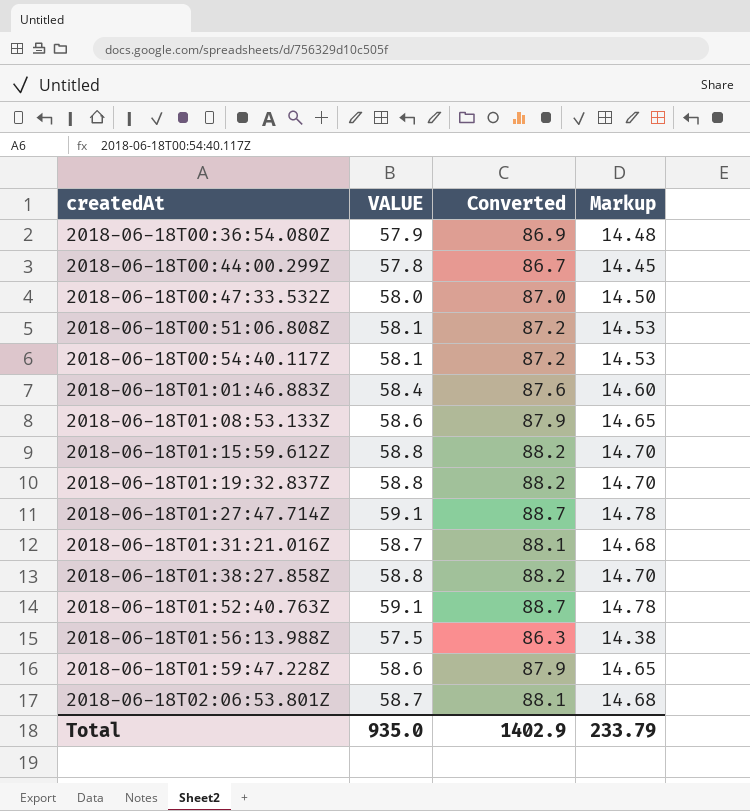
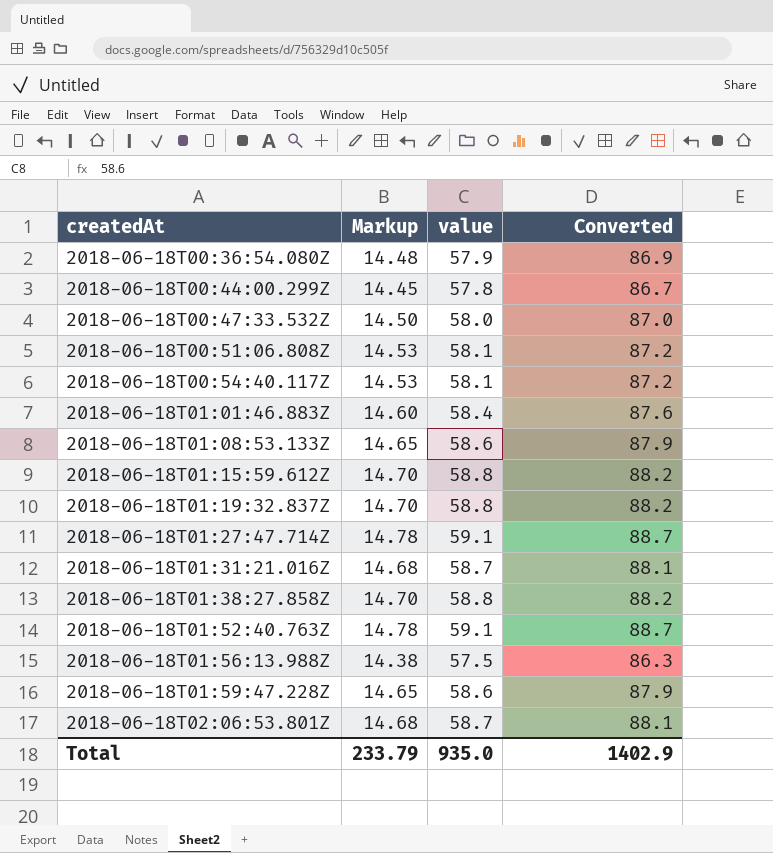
column Markup | position: 4 -> 2
column name: VALUE -> value

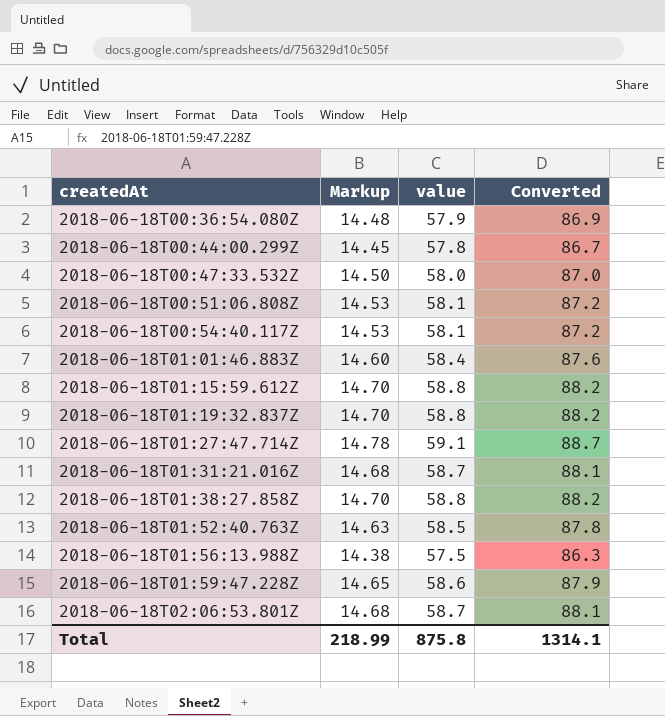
row 2018-06-18T01:08:53.133Z: 14.65 | 58.6 | 87.9 -> none
2018-06-18T01:52:40.763Z | Markup: 14.78 -> 14.63
2018-06-18T01:52:40.763Z | value: 59.1 -> 58.5
2018-06-18T01:52:40.763Z | Converted: 88.7 -> 87.8
Total | Markup: 233.79 -> 218.99
Total | value: 935.0 -> 875.8
Total | Converted: 1402.9 -> 1314.1

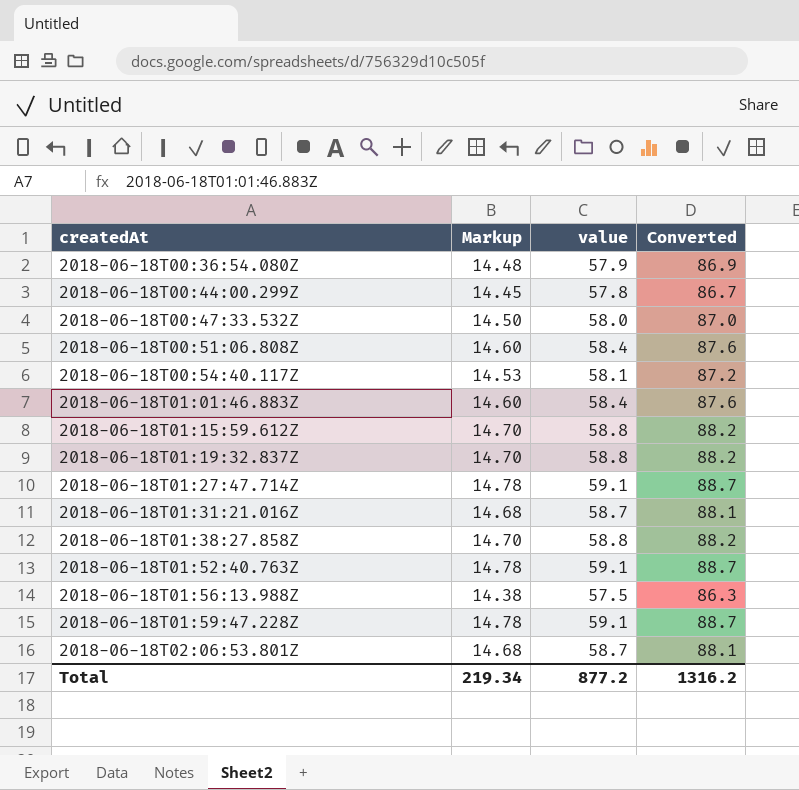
2018-06-18T00:51:06.808Z | Markup: 14.53 -> 14.60
2018-06-18T00:51:06.808Z | value: 58.1 -> 58.4
2018-06-18T00:51:06.808Z | Converted: 87.2 -> 87.6
2018-06-18T01:52:40.763Z | Markup: 14.63 -> 14.78
2018-06-18T01:52:40.763Z | value: 58.5 -> 59.1
2018-06-18T01:52:40.763Z | Converted: 87.8 -> 88.7
2018-06-18T01:59:47.228Z | Markup: 14.65 -> 14.78
2018-06-18T01:59:47.228Z | value: 58.6 -> 59.1
2018-06-18T01:59:47.228Z | Converted: 87.9 -> 88.7
Total | Markup: 218.99 -> 219.34
Total | value: 875.8 -> 877.2
Total | Converted: 1314.1 -> 1316.2

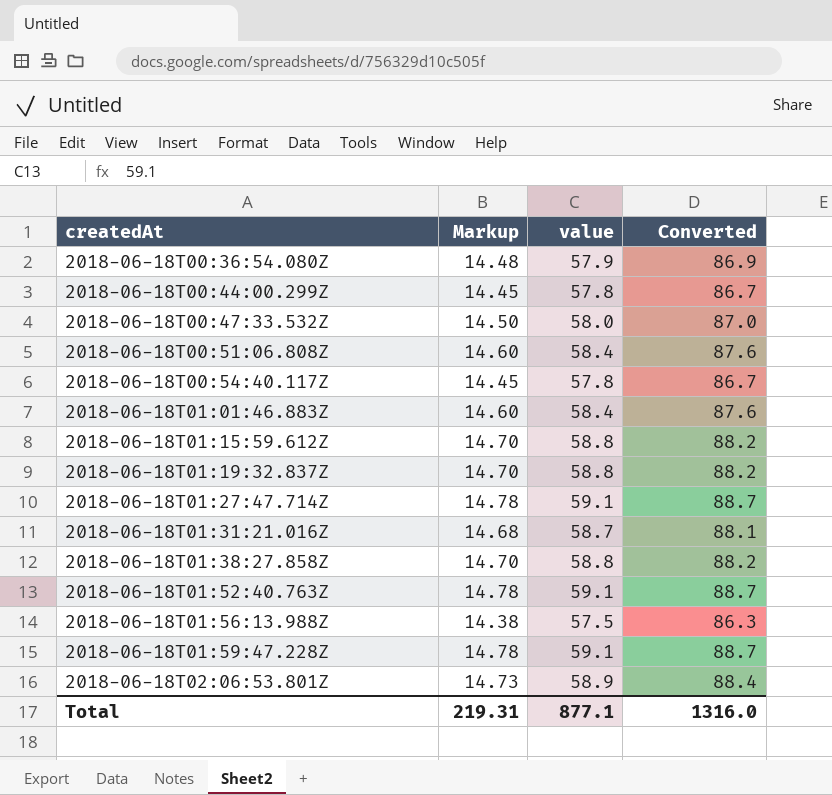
2018-06-18T00:54:40.117Z | Markup: 14.53 -> 14.45
2018-06-18T00:54:40.117Z | value: 58.1 -> 57.8
2018-06-18T00:54:40.117Z | Converted: 87.2 -> 86.7
2018-06-18T02:06:53.801Z | Markup: 14.68 -> 14.73
2018-06-18T02:06:53.801Z | value: 58.7 -> 58.9
2018-06-18T02:06:53.801Z | Converted: 88.1 -> 88.4
Total | Markup: 219.34 -> 219.31
Total | value: 877.2 -> 877.1
Total | Converted: 1316.2 -> 1316.0

